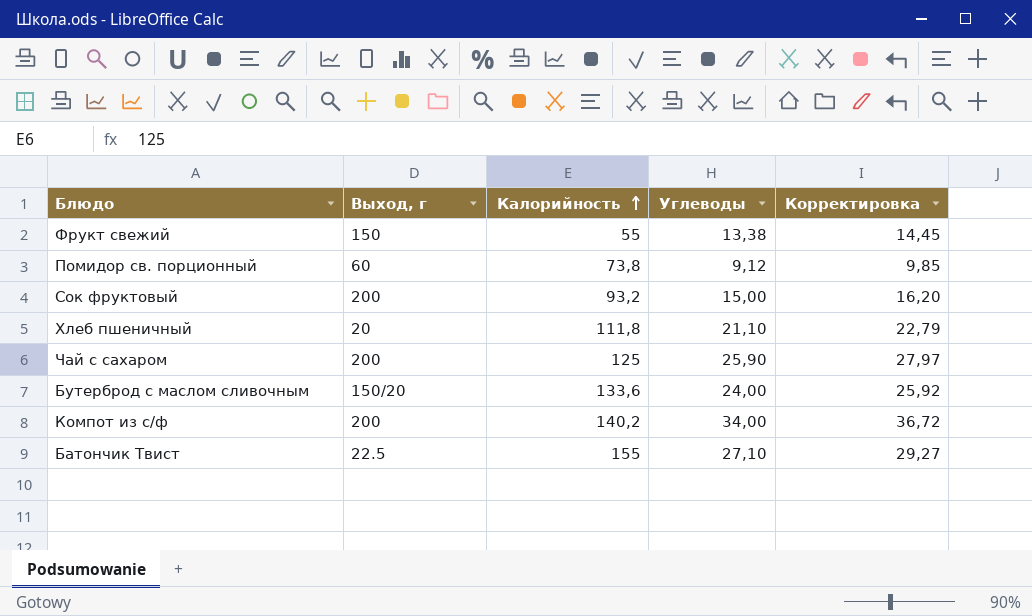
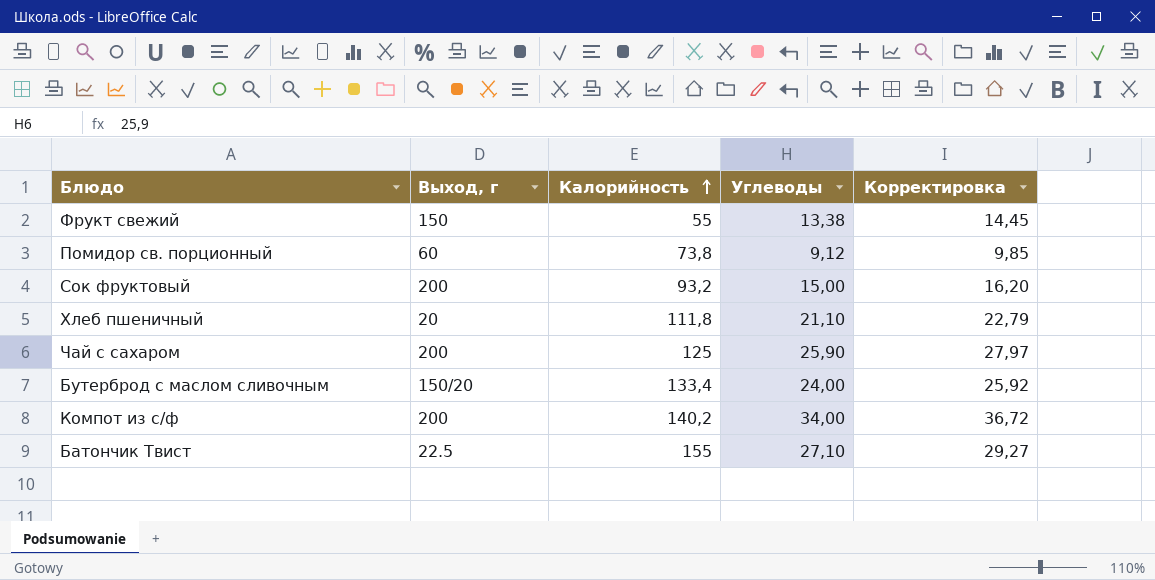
Бутерброд с маслом сливочным | Калорийность: 133,6 -> 133,4

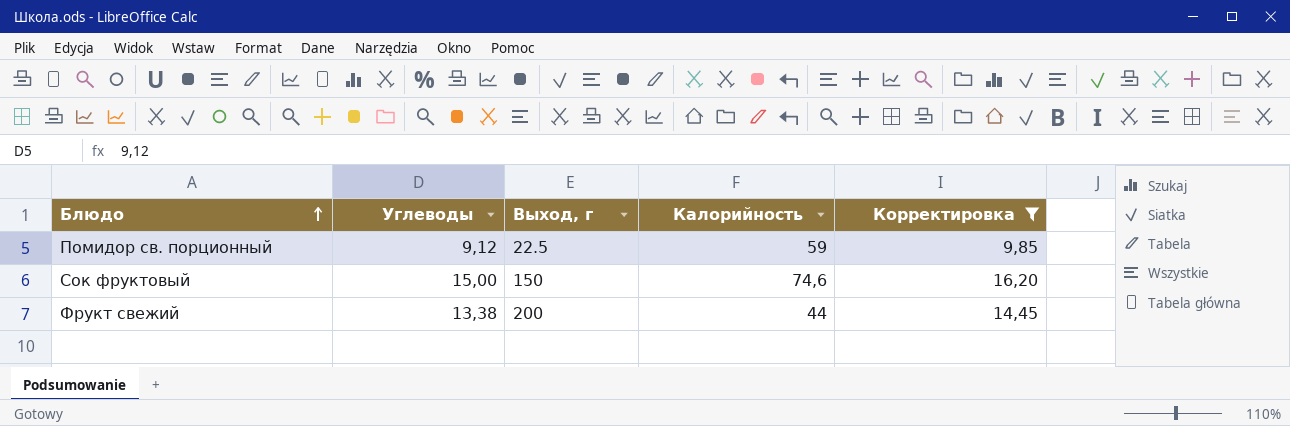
filter: none -> Корректировка <= 16,20
row order: Калорийность ascending -> Блюдо ascending
column Углеводы | position: 4 -> 2
Помидор св. порционный | Выход, г: 60 -> 22.5
Помидор св. порционный | Калорийность: 73,8 -> 59
Сок фруктовый | Выход, г: 200 -> 150
Сок фруктовый | Калорийность: 93,2 -> 74,6
Фрукт свежий | Выход, г: 150 -> 200
Фрукт свежий | Калорийность: 55 -> 44

